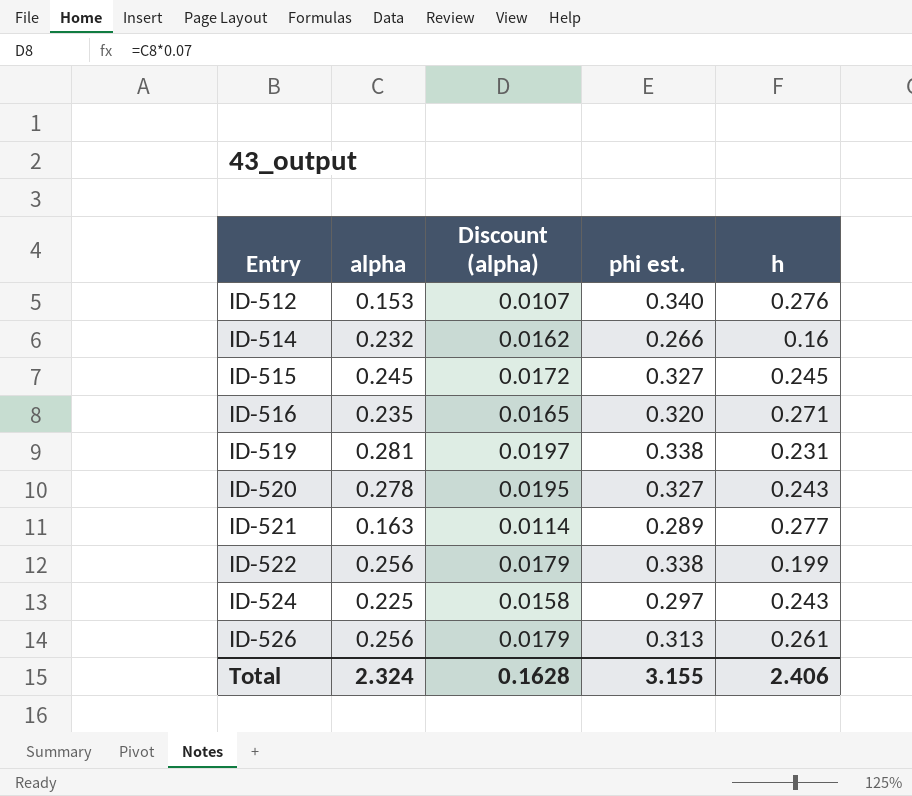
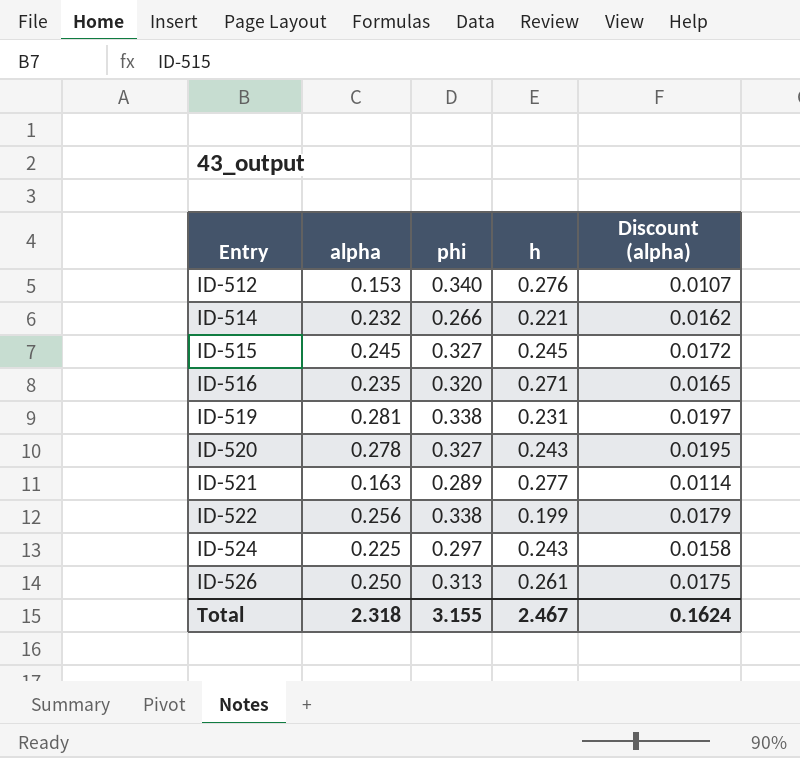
column name: phi est. -> phi
column Discount (alpha) | position: 3 -> 5
ID-514 | h: 0.16 -> 0.221
ID-526 | alpha: 0.256 -> 0.250
ID-526 | Discount (alpha): 0.0179 -> 0.0175
Total | alpha: 2.324 -> 2.318
Total | h: 2.406 -> 2.467
Total | Discount (alpha): 0.1628 -> 0.1624

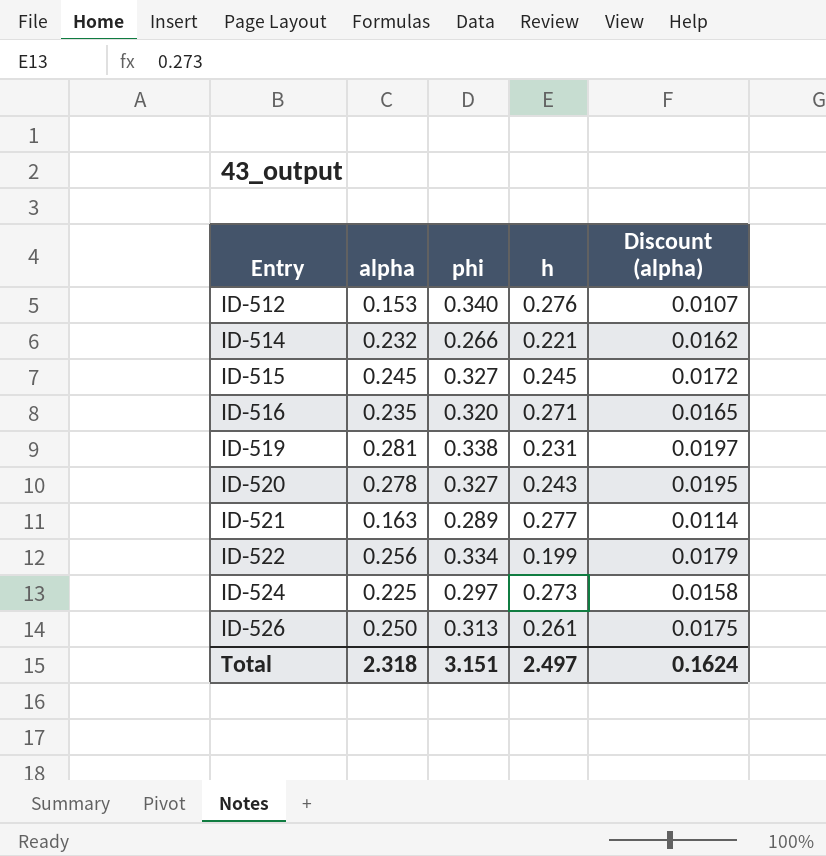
ID-522 | phi: 0.338 -> 0.334
ID-524 | h: 0.243 -> 0.273
Total | phi: 3.155 -> 3.151
Total | h: 2.467 -> 2.497

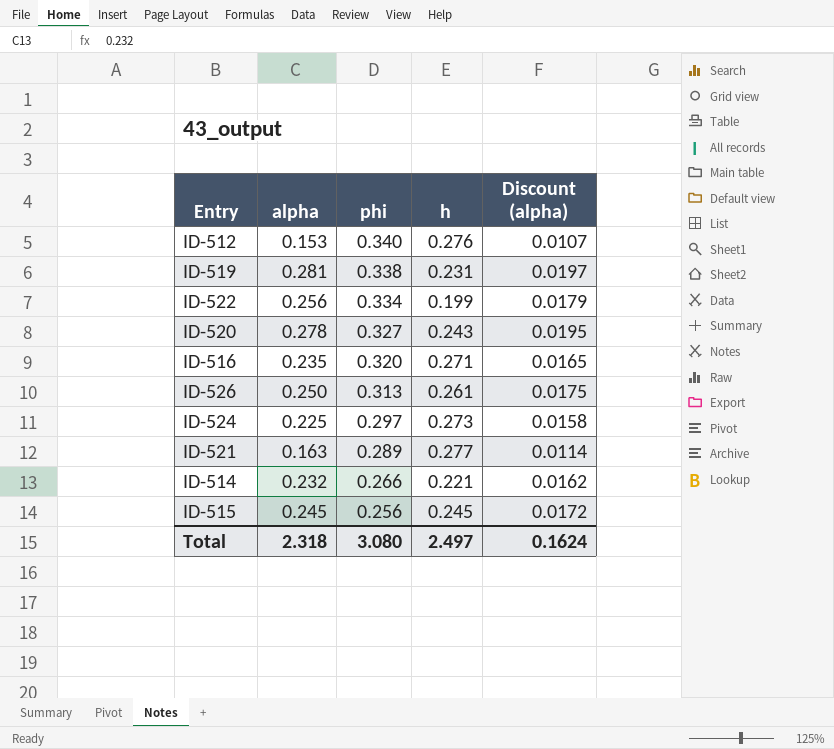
row order: Entry ascending -> phi descending
ID-515 | phi: 0.327 -> 0.256
Total | phi: 3.151 -> 3.080

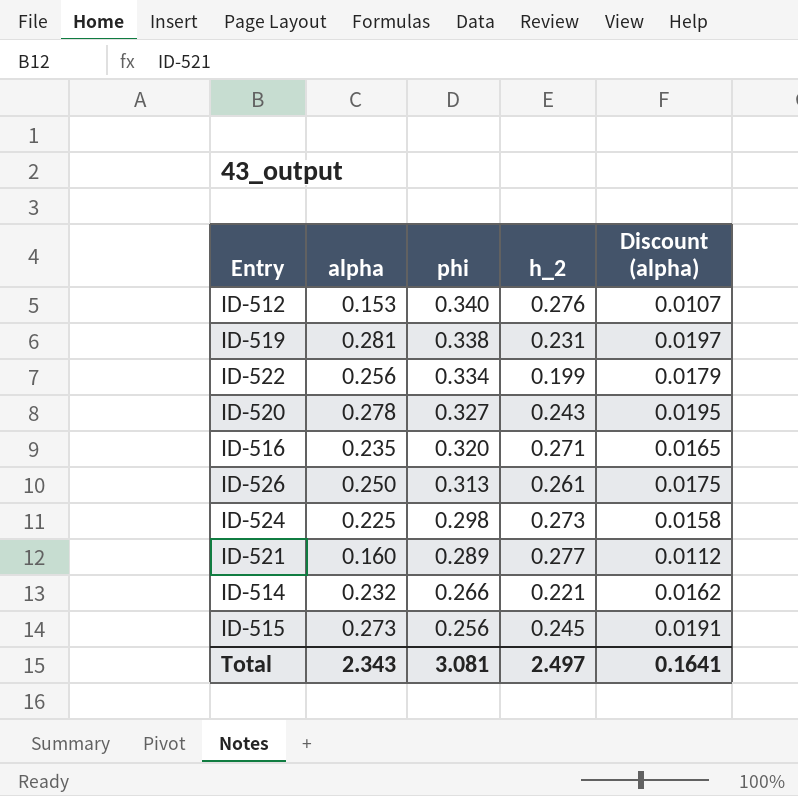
column name: h -> h_2
ID-524 | phi: 0.297 -> 0.298
ID-521 | alpha: 0.163 -> 0.160
ID-521 | Discount (alpha): 0.0114 -> 0.0112
ID-515 | alpha: 0.245 -> 0.273
ID-515 | Discount (alpha): 0.0172 -> 0.0191
Total | alpha: 2.318 -> 2.343
Total | phi: 3.080 -> 3.081
Total | Discount (alpha): 0.1624 -> 0.1641

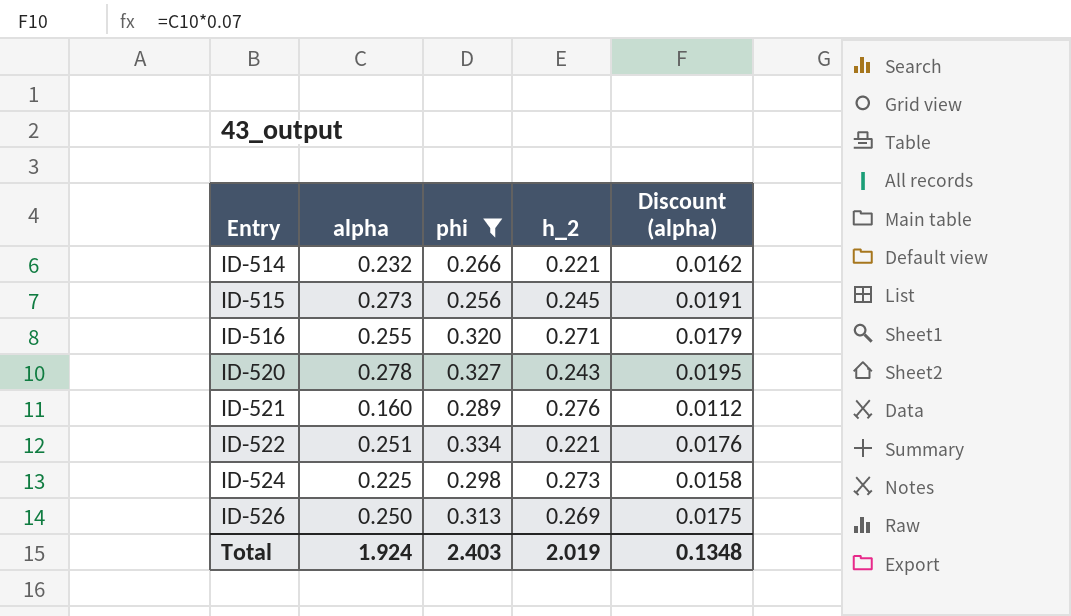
filter: none -> phi <= 0.334
row order: phi descending -> Entry ascending
ID-516 | alpha: 0.235 -> 0.255
ID-516 | Discount (alpha): 0.0165 -> 0.0179
ID-521 | h_2: 0.277 -> 0.276
ID-522 | alpha: 0.256 -> 0.251
ID-522 | h_2: 0.199 -> 0.221
ID-522 | Discount (alpha): 0.0179 -> 0.0176
ID-526 | h_2: 0.261 -> 0.269
Total | alpha: 2.343 -> 1.924
Total | phi: 3.081 -> 2.403
Total | h_2: 2.497 -> 2.019
Total | Discount (alpha): 0.1641 -> 0.1348

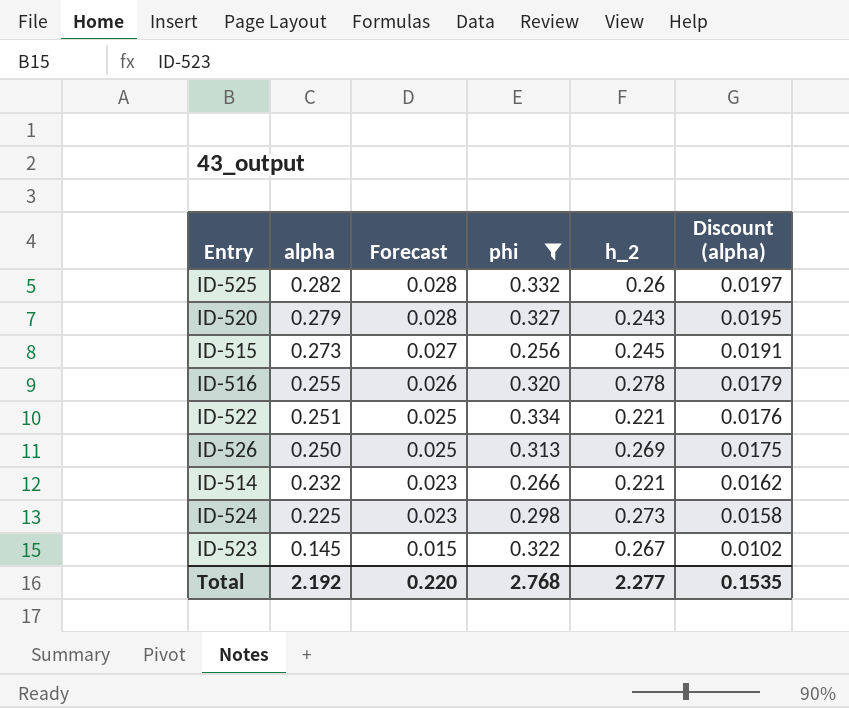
row order: Entry ascending -> alpha descending
column Forecast | formula: none -> [alpha] * 0.1
row ID-521: 0.160 | 0.289 | 0.276 | 0.0112 -> none
row ID-525: none -> 0.282 | 0.028 | 0.332 | 0.26 | 0.0197
ID-520 | alpha: 0.278 -> 0.279
ID-516 | h_2: 0.271 -> 0.278
row ID-523: none -> 0.145 | 0.015 | 0.322 | 0.267 | 0.0102
Total | alpha: 1.924 -> 2.192
Total | phi: 2.403 -> 2.768
Total | h_2: 2.019 -> 2.277
Total | Discount (alpha): 0.1348 -> 0.1535

